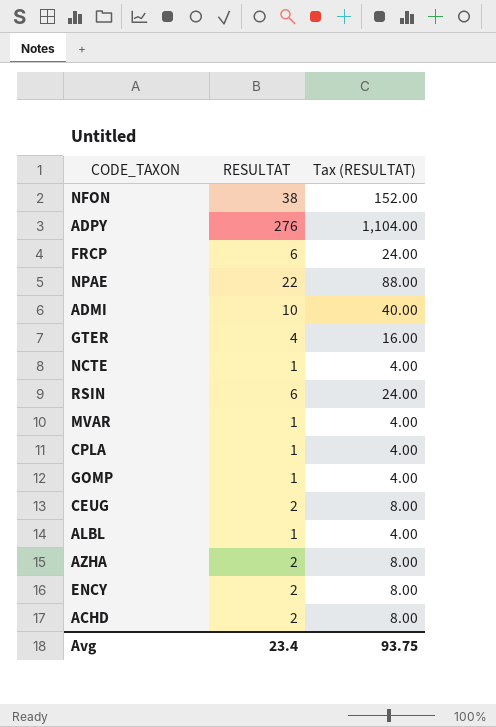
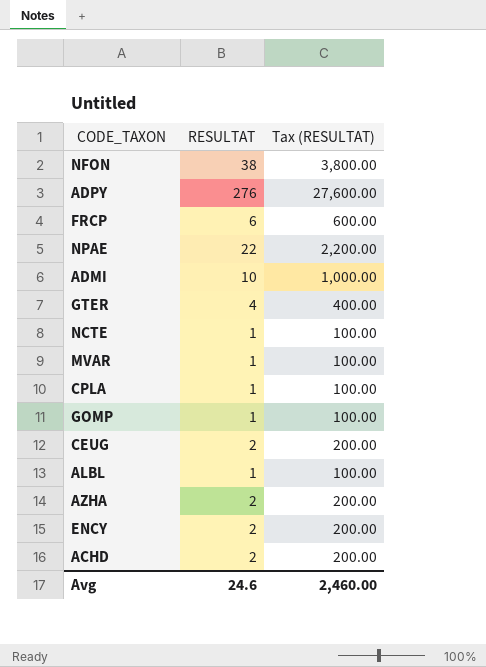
column Tax (RESULTAT) | formula: [RESULTAT] * 4 -> [RESULTAT] * 100
row RSIN: 6 | 24.00 -> none
Avg | RESULTAT: 23.4 -> 24.6
Avg | Tax (RESULTAT): 93.75 -> 2,460.00

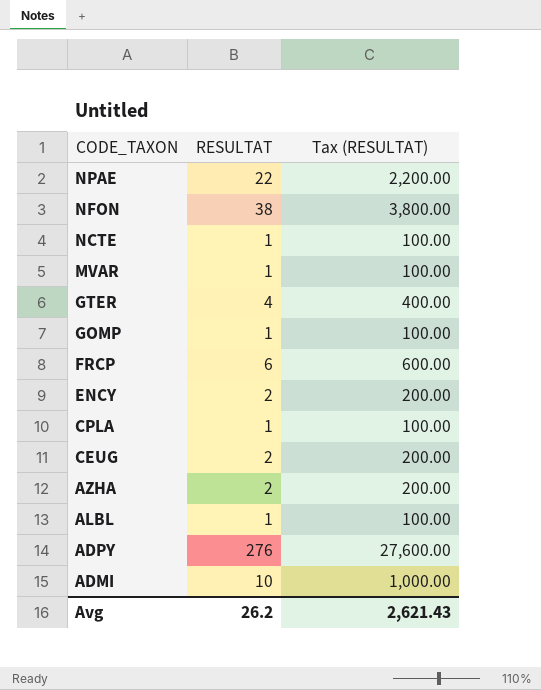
row order: none -> CODE_TAXON descending
row ACHD: 2 | 200.00 -> none
Avg | RESULTAT: 24.6 -> 26.2
Avg | Tax (RESULTAT): 2,460.00 -> 2,621.43

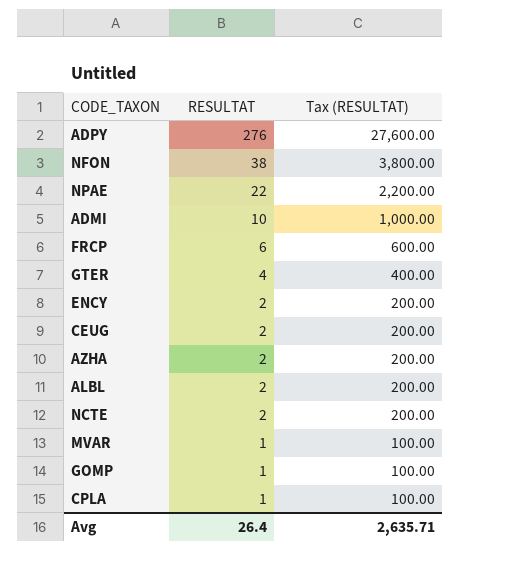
row order: CODE_TAXON descending -> RESULTAT descending
ALBL | RESULTAT: 1 -> 2
ALBL | Tax (RESULTAT): 100.00 -> 200.00
NCTE | RESULTAT: 1 -> 2
NCTE | Tax (RESULTAT): 100.00 -> 200.00
Avg | RESULTAT: 26.2 -> 26.4
Avg | Tax (RESULTAT): 2,621.43 -> 2,635.71

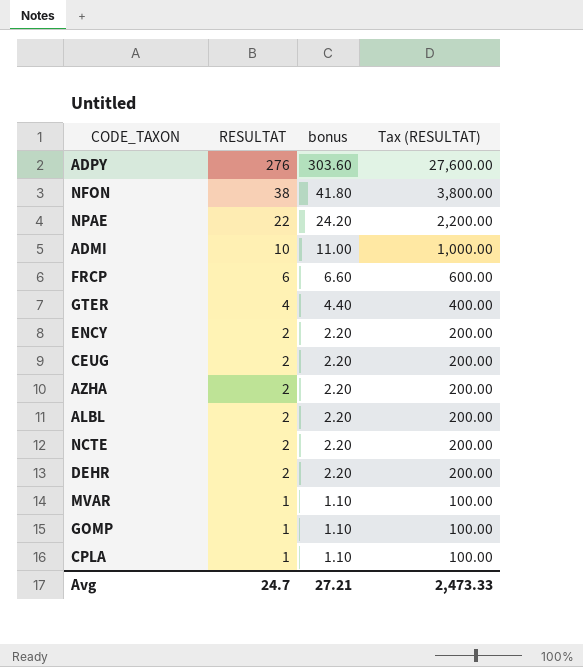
column bonus | formula: none -> [RESULTAT] * 1.1
row DEHR: none -> 2 | 2.20 | 200.00
Avg | RESULTAT: 26.4 -> 24.7
Avg | Tax (RESULTAT): 2,635.71 -> 2,473.33

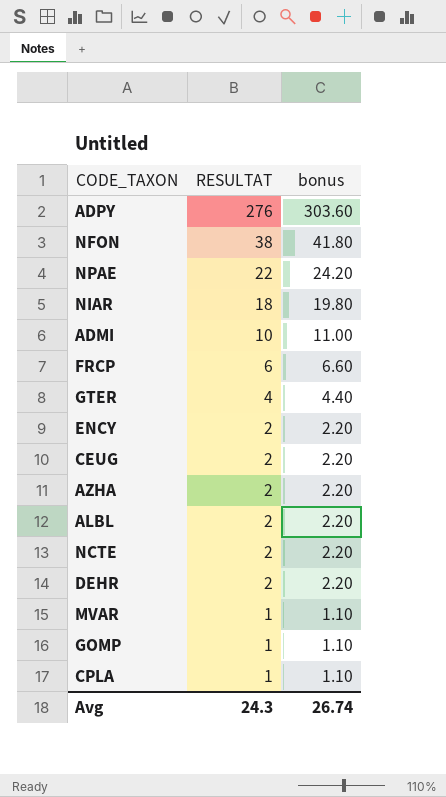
column Tax (RESULTAT) | formula: [RESULTAT] * 100 -> none
row NIAR: none -> 18 | 19.80
Avg | RESULTAT: 24.7 -> 24.3
Avg | bonus: 27.21 -> 26.74

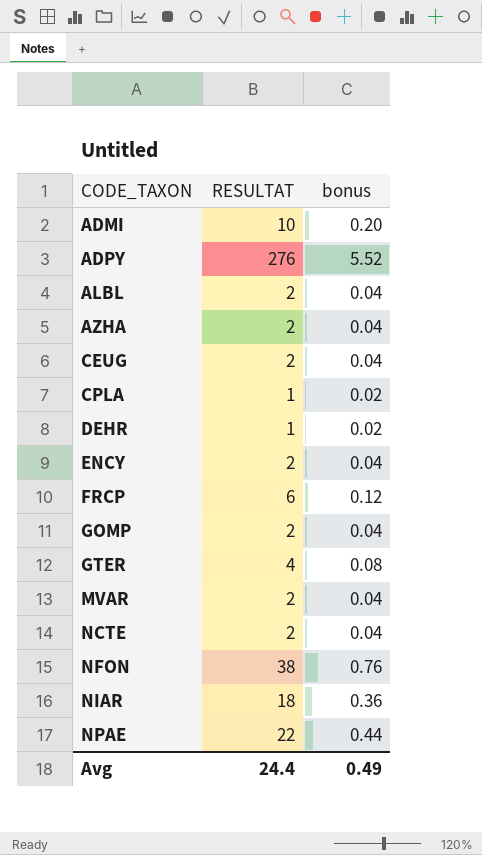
row order: RESULTAT descending -> CODE_TAXON ascending
column bonus | formula: [RESULTAT] * 1.1 -> [RESULTAT] * 0.02
DEHR | RESULTAT: 2 -> 1
GOMP | RESULTAT: 1 -> 2
MVAR | RESULTAT: 1 -> 2
Avg | RESULTAT: 24.3 -> 24.4
Avg | bonus: 26.74 -> 0.49

